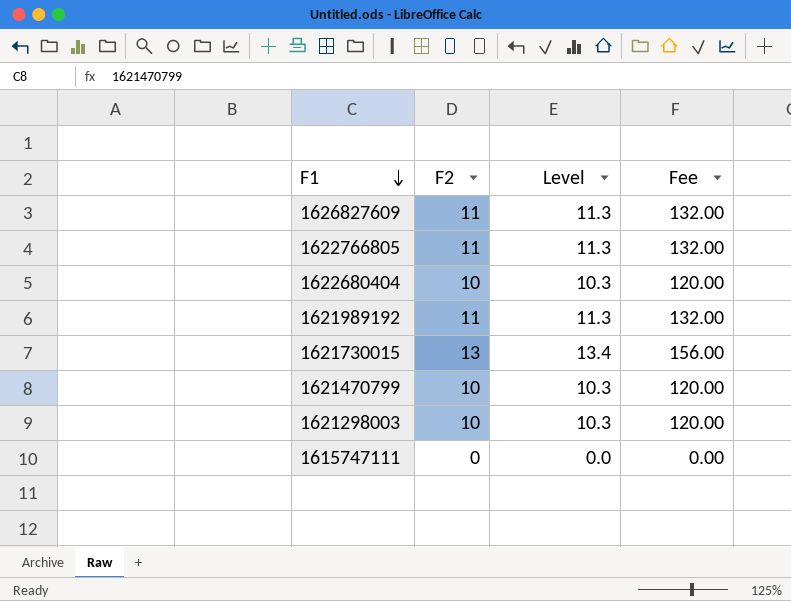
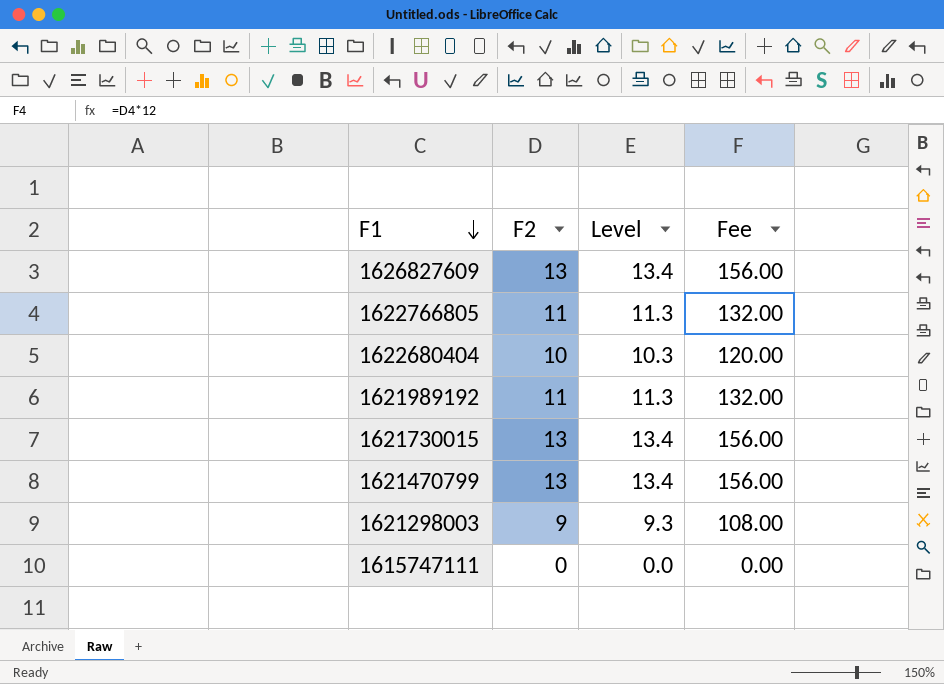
1626827609 | F2: 11 -> 13
1626827609 | Level: 11.3 -> 13.4
1626827609 | Fee: 132.00 -> 156.00
1621470799 | F2: 10 -> 13
1621470799 | Level: 10.3 -> 13.4
1621470799 | Fee: 120.00 -> 156.00
1621298003 | F2: 10 -> 9
1621298003 | Level: 10.3 -> 9.3
1621298003 | Fee: 120.00 -> 108.00

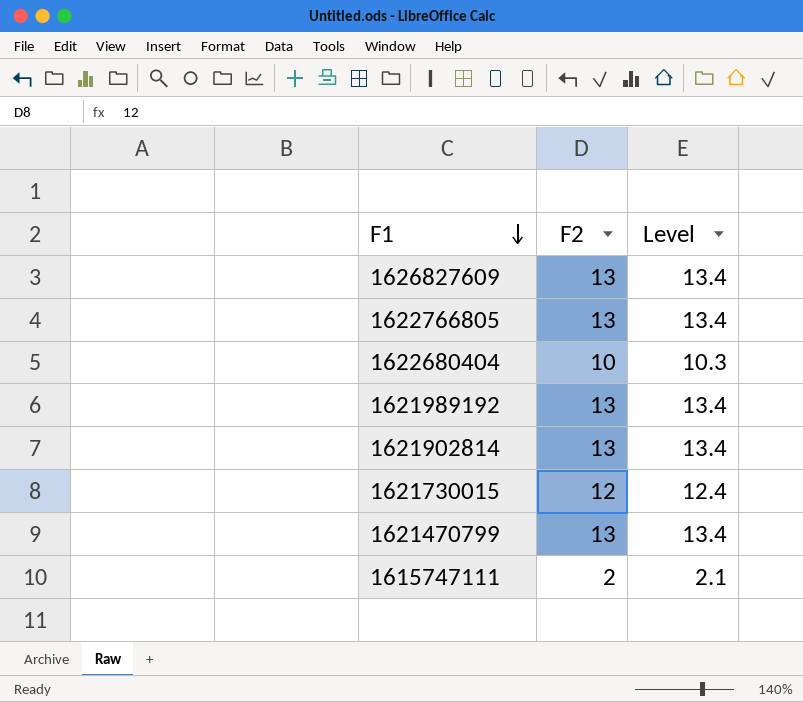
column Fee | formula: [F2] * 12 -> none
row 1621298003: 9 | 9.3 | 108.00 -> none
1622766805 | F2: 11 -> 13
1622766805 | Level: 11.3 -> 13.4
1621989192 | F2: 11 -> 13
1621989192 | Level: 11.3 -> 13.4
row 1621902814: none -> 13 | 13.4
1621730015 | F2: 13 -> 12
1621730015 | Level: 13.4 -> 12.4
1615747111 | F2: 0 -> 2
1615747111 | Level: 0.0 -> 2.1

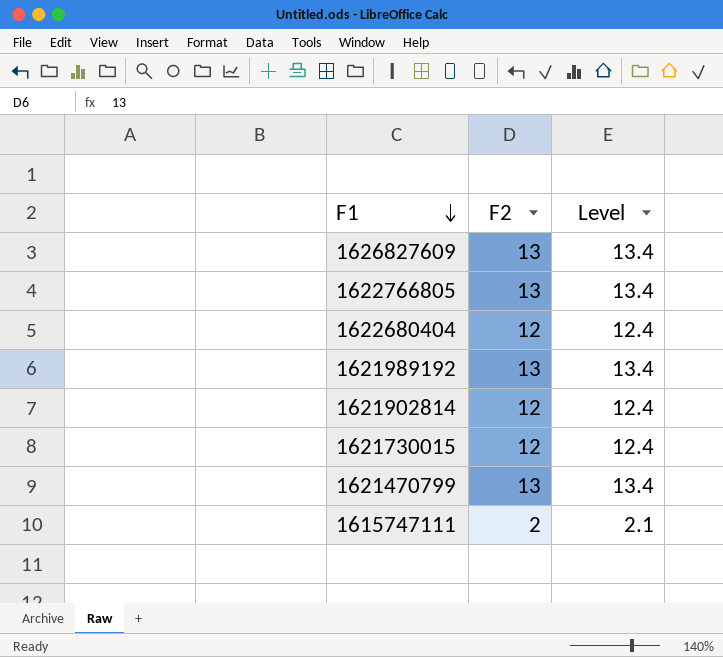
1622680404 | F2: 10 -> 12
1622680404 | Level: 10.3 -> 12.4
1621902814 | F2: 13 -> 12
1621902814 | Level: 13.4 -> 12.4

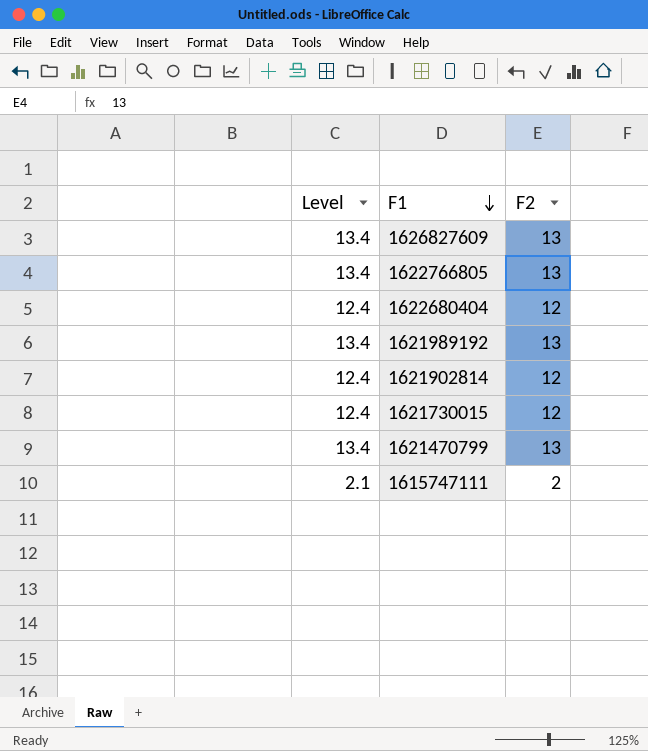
column Level | position: 3 -> 1

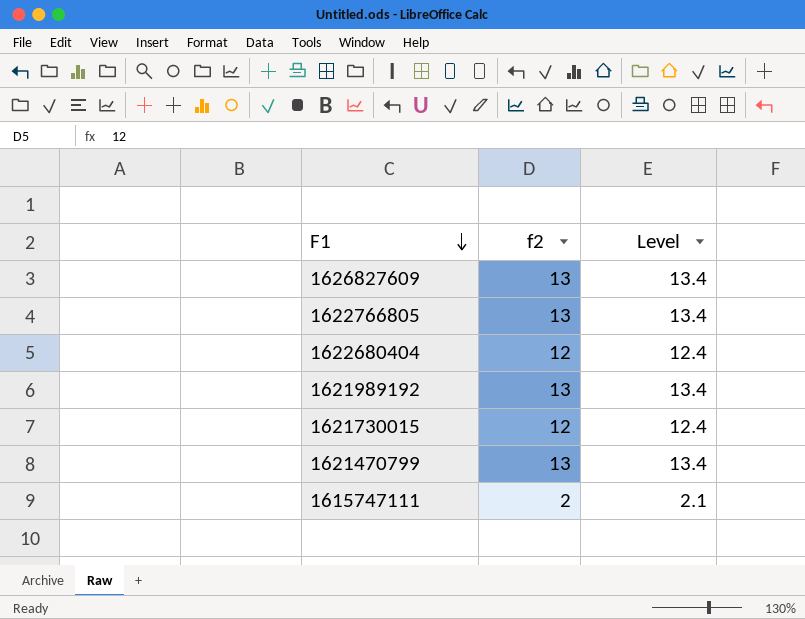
column name: F2 -> f2
column Level | position: 1 -> 3
row 1621902814: 12.4 | 12 -> none

